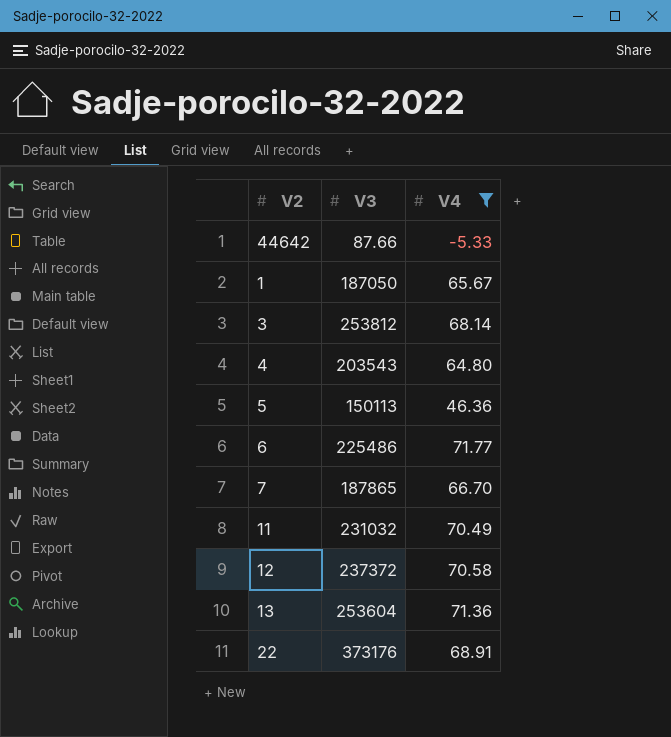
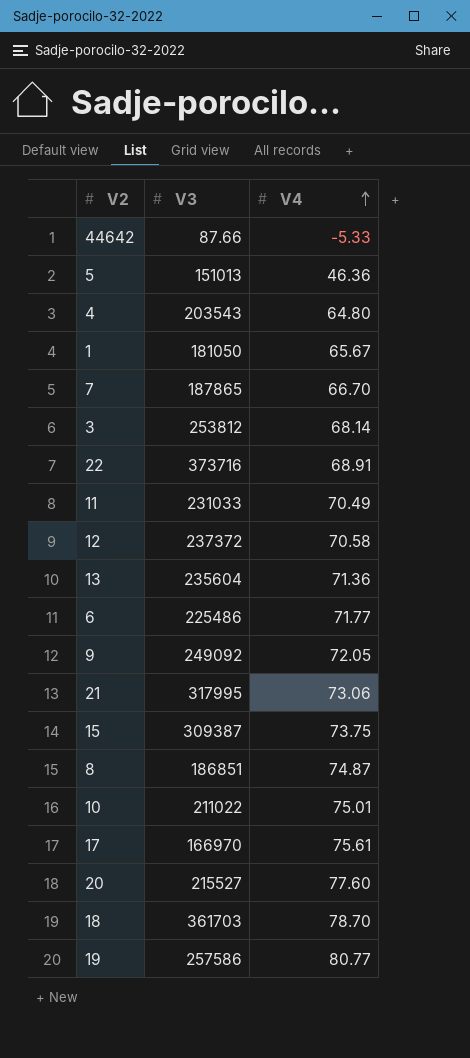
filter: V4 <= 71.77 -> none
row order: none -> V4 ascending
5 | V3: 150113 -> 151013
1 | V3: 187050 -> 181050
22 | V3: 373176 -> 373716
11 | V3: 231032 -> 231033
13 | V3: 253604 -> 235604

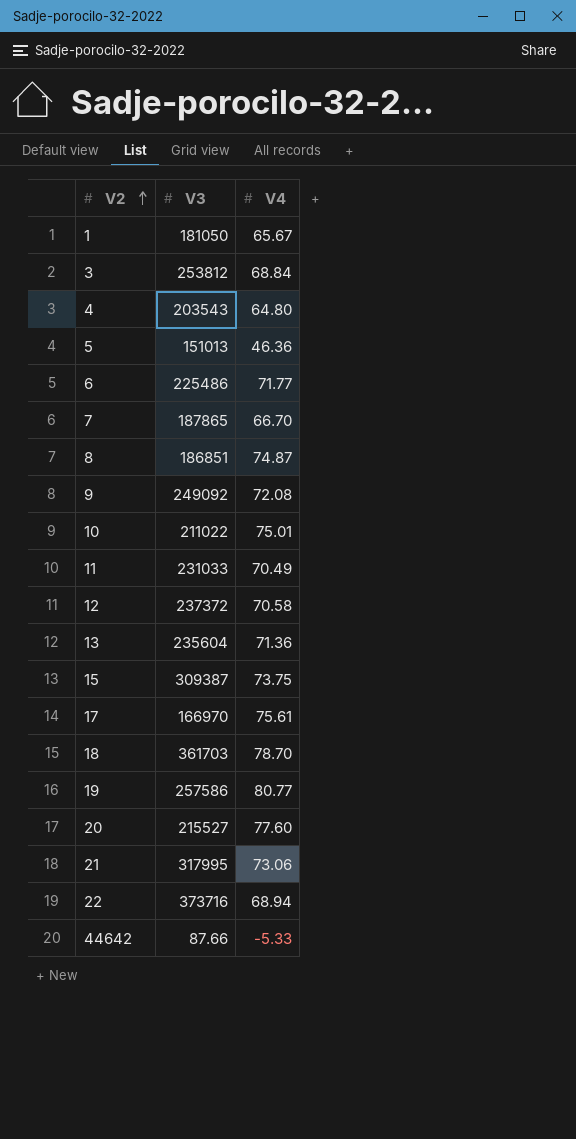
row order: V4 ascending -> V2 ascending
3 | V4: 68.14 -> 68.84
9 | V4: 72.05 -> 72.08
22 | V4: 68.91 -> 68.94

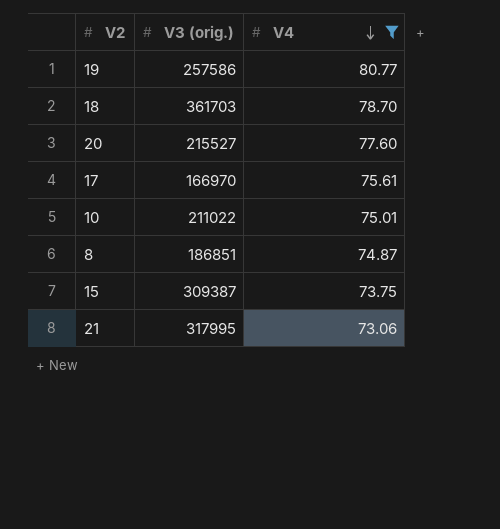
filter: none -> V4 >= 73.06
row order: V2 ascending -> V4 descending
column name: V3 -> V3 (orig.)

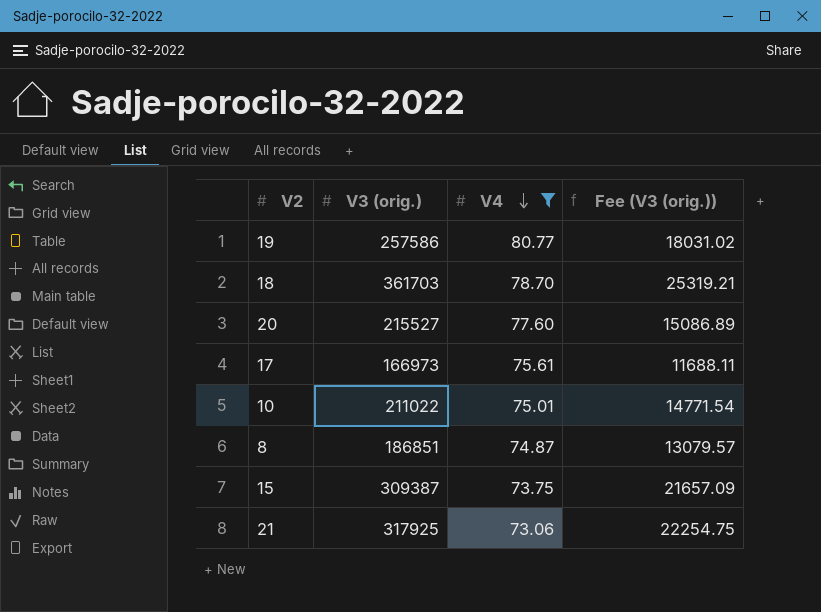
column Fee (V3 (orig.)) | formula: none -> [V3 (orig.)] * 0.07
17 | V3 (orig.): 166970 -> 166973
21 | V3 (orig.): 317995 -> 317925

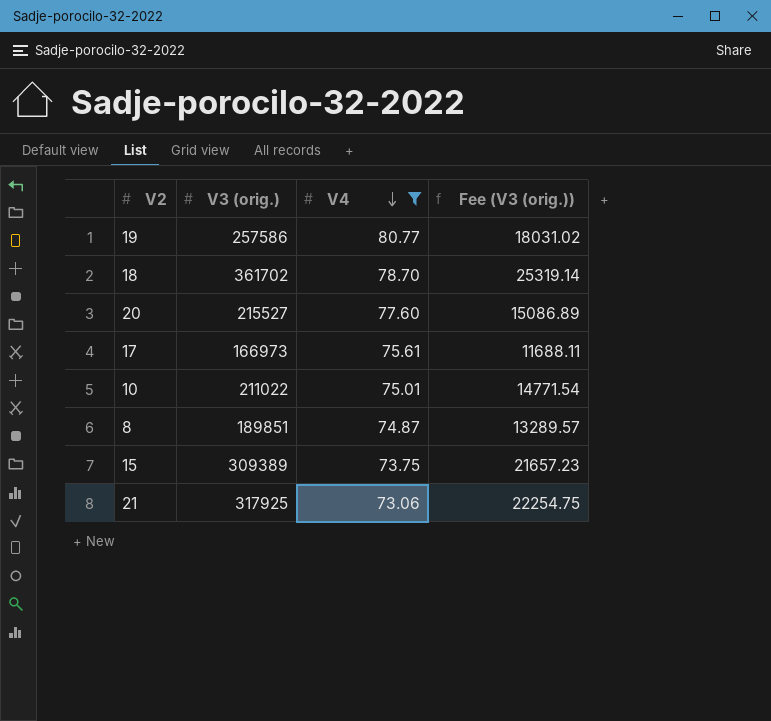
18 | V3 (orig.): 361703 -> 361702
18 | Fee (V3 (orig.)): 25319.21 -> 25319.14
8 | V3 (orig.): 186851 -> 189851
8 | Fee (V3 (orig.)): 13079.57 -> 13289.57
15 | V3 (orig.): 309387 -> 309389
15 | Fee (V3 (orig.)): 21657.09 -> 21657.23

